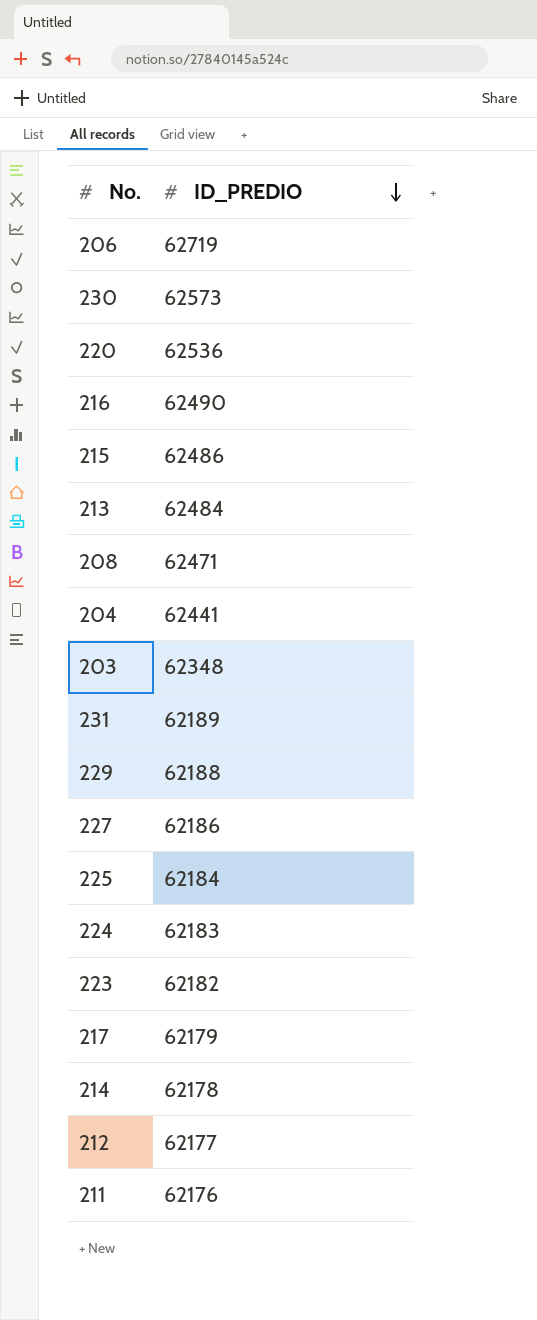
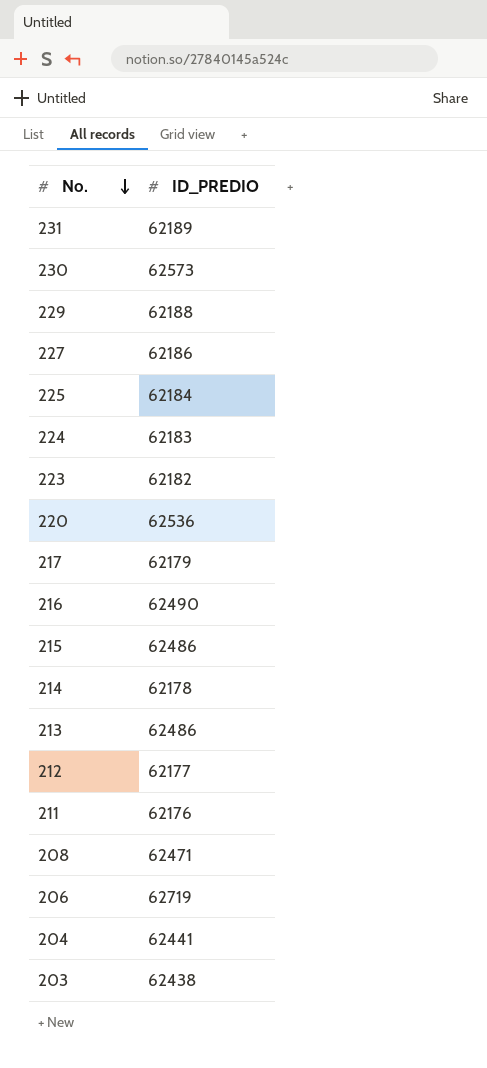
row order: ID_PREDIO descending -> No. descending
213 | ID_PREDIO: 62484 -> 62486
203 | ID_PREDIO: 62348 -> 62438

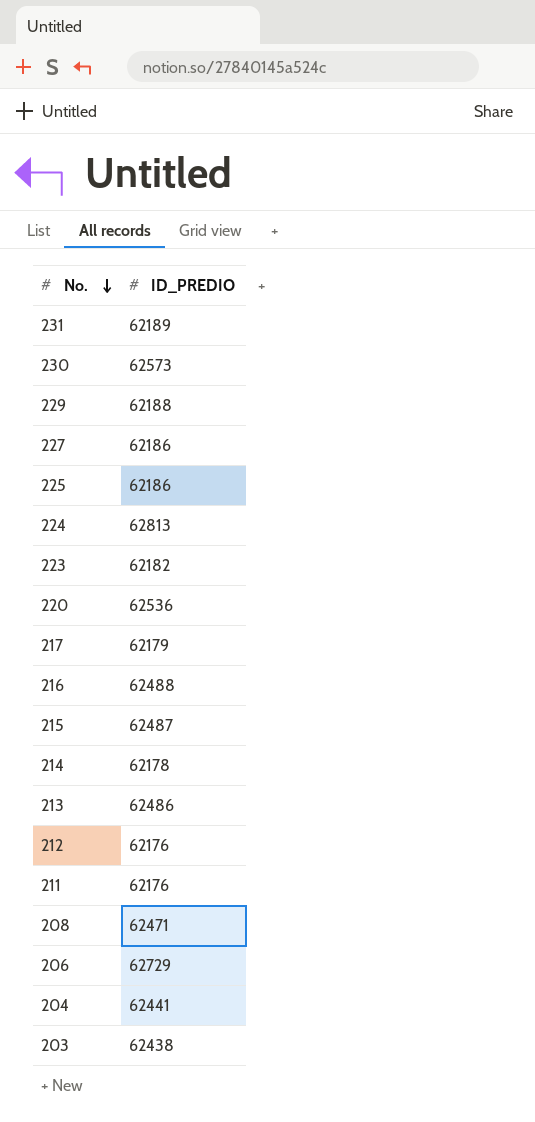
225 | ID_PREDIO: 62184 -> 62186
224 | ID_PREDIO: 62183 -> 62813
216 | ID_PREDIO: 62490 -> 62488
215 | ID_PREDIO: 62486 -> 62487
212 | ID_PREDIO: 62177 -> 62176
206 | ID_PREDIO: 62719 -> 62729

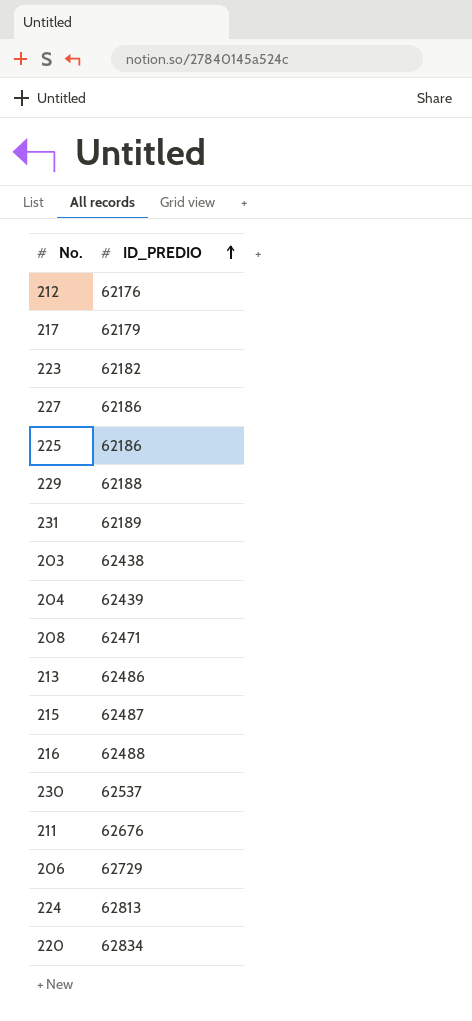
row order: No. descending -> ID_PREDIO ascending
row 214: 62178 -> none
204 | ID_PREDIO: 62441 -> 62439
230 | ID_PREDIO: 62573 -> 62537
211 | ID_PREDIO: 62176 -> 62676
220 | ID_PREDIO: 62536 -> 62834

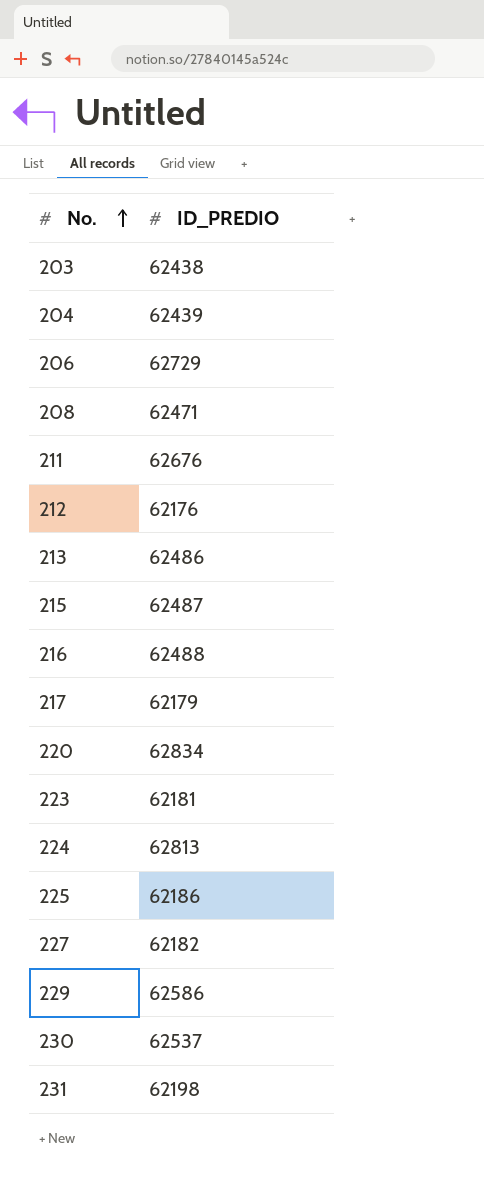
row order: ID_PREDIO ascending -> No. ascending
223 | ID_PREDIO: 62182 -> 62181
227 | ID_PREDIO: 62186 -> 62182
229 | ID_PREDIO: 62188 -> 62586
231 | ID_PREDIO: 62189 -> 62198

